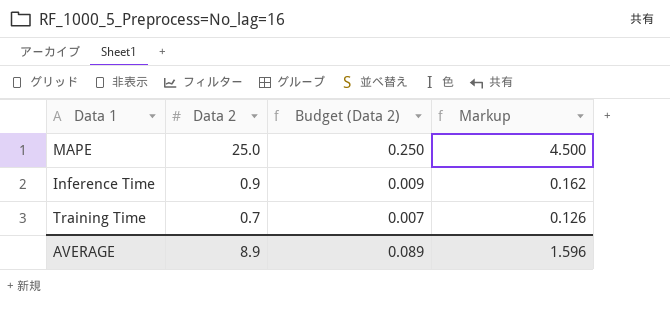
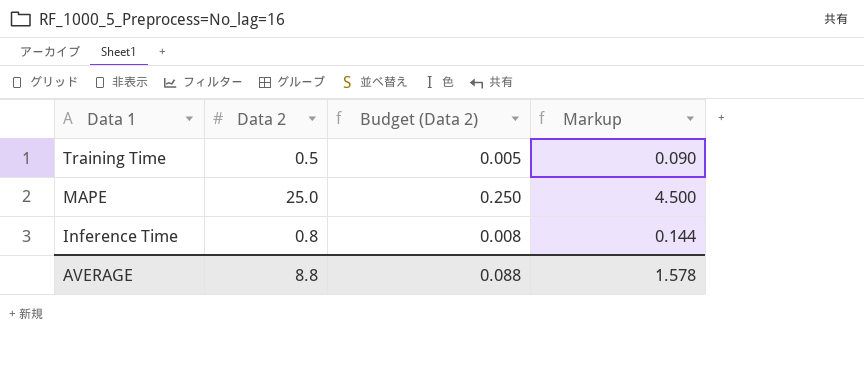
row order: Data 2 descending -> Data 1 descending
Training Time | Data 2: 0.7 -> 0.5
Training Time | Budget (Data 2): 0.007 -> 0.005
Training Time | Markup: 0.126 -> 0.090
Inference Time | Data 2: 0.9 -> 0.8
Inference Time | Budget (Data 2): 0.009 -> 0.008
Inference Time | Markup: 0.162 -> 0.144
AVERAGE | Data 2: 8.9 -> 8.8
AVERAGE | Budget (Data 2): 0.089 -> 0.088
AVERAGE | Markup: 1.596 -> 1.578

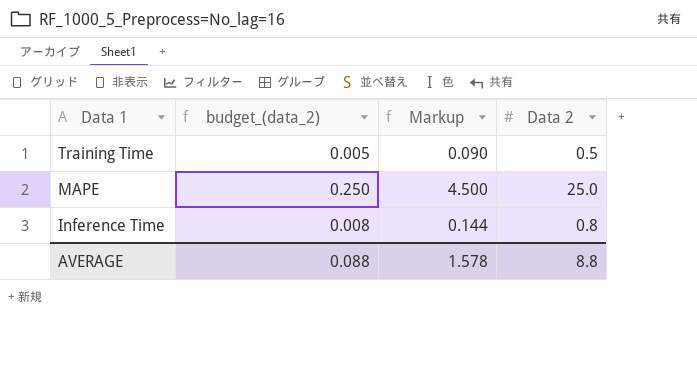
column name: Budget (Data 2) -> budget_(data_2)
column Data 2 | position: 2 -> 4

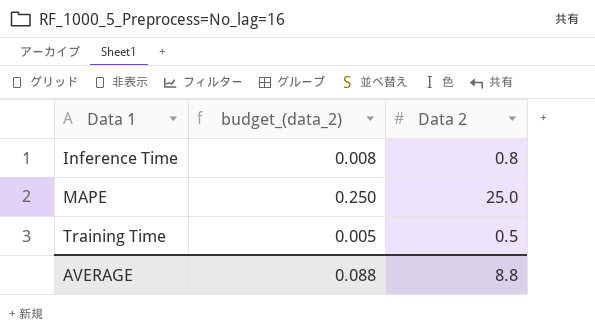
row order: Data 1 descending -> Data 1 ascending
column Markup | formula: [Data 2] * 0.18 -> none

